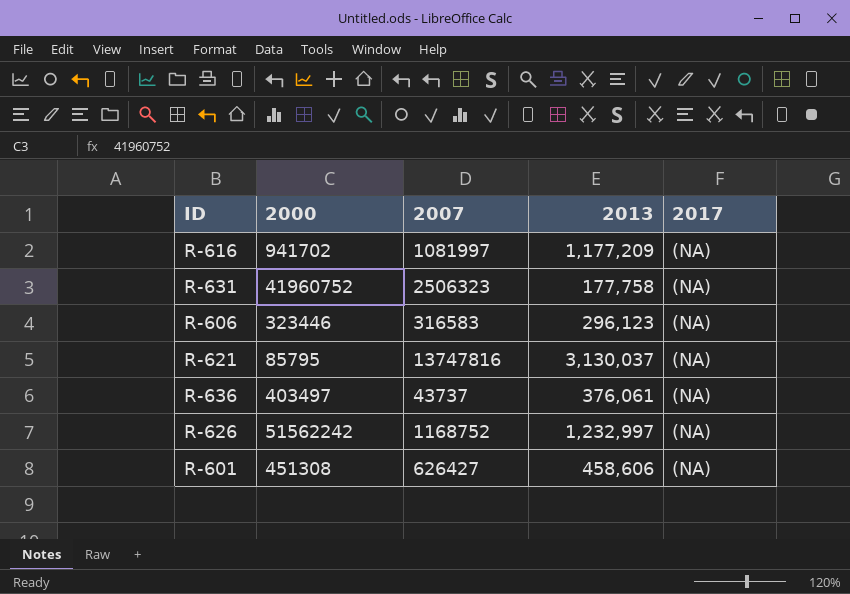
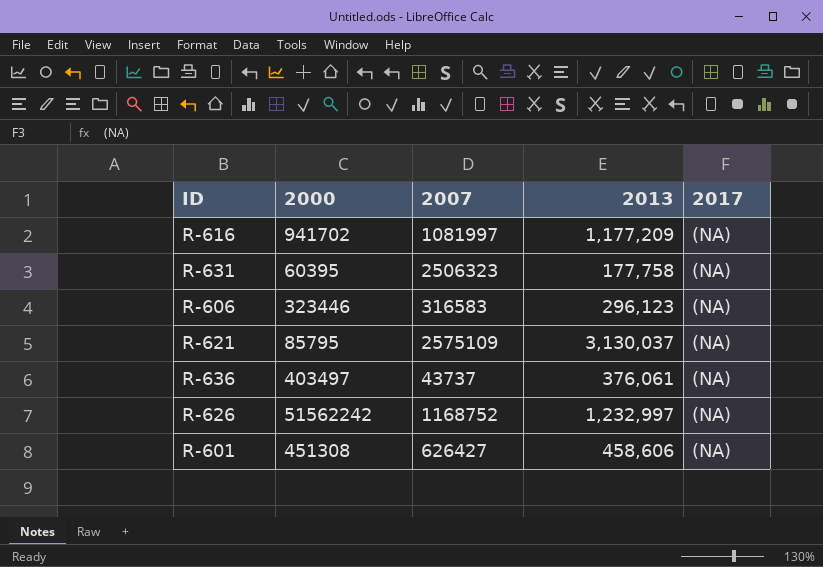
R-631 | 2000: 41960752 -> 60395
R-621 | 2007: 13747816 -> 2575109

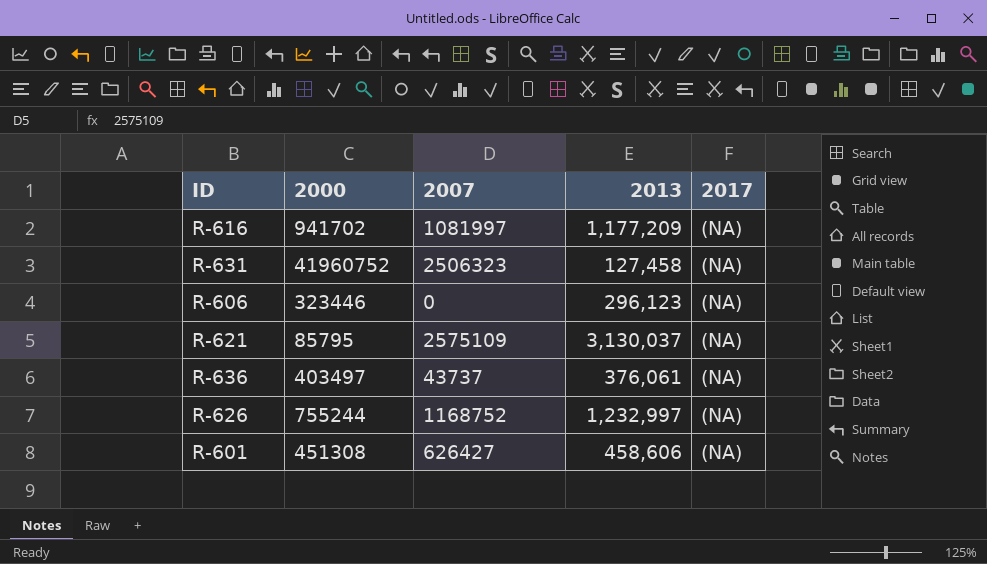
R-631 | 2000: 60395 -> 41960752
R-631 | 2013: 177,758 -> 127,458
R-606 | 2007: 316583 -> 0
R-626 | 2000: 51562242 -> 755244

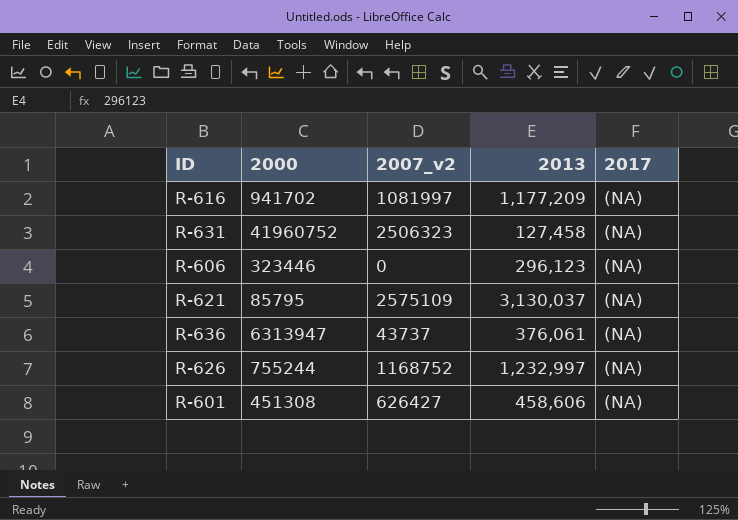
column name: 2007 -> 2007_v2
R-636 | 2000: 403497 -> 6313947

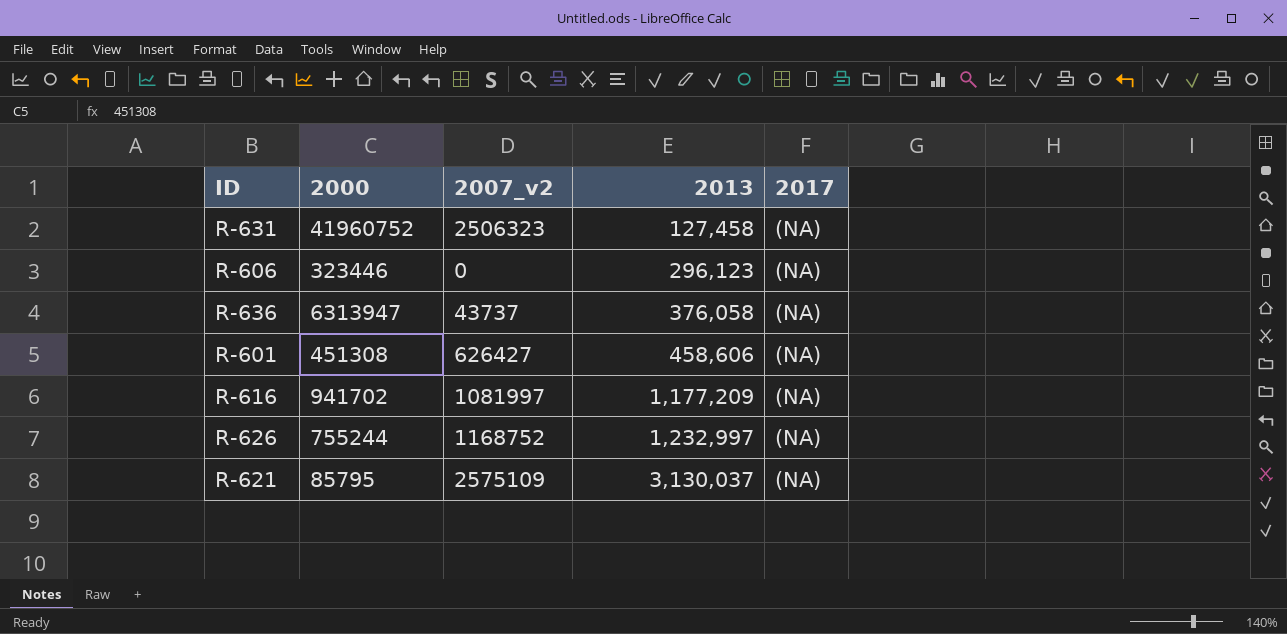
row order: none -> 2013 ascending
R-636 | 2013: 376,061 -> 376,058

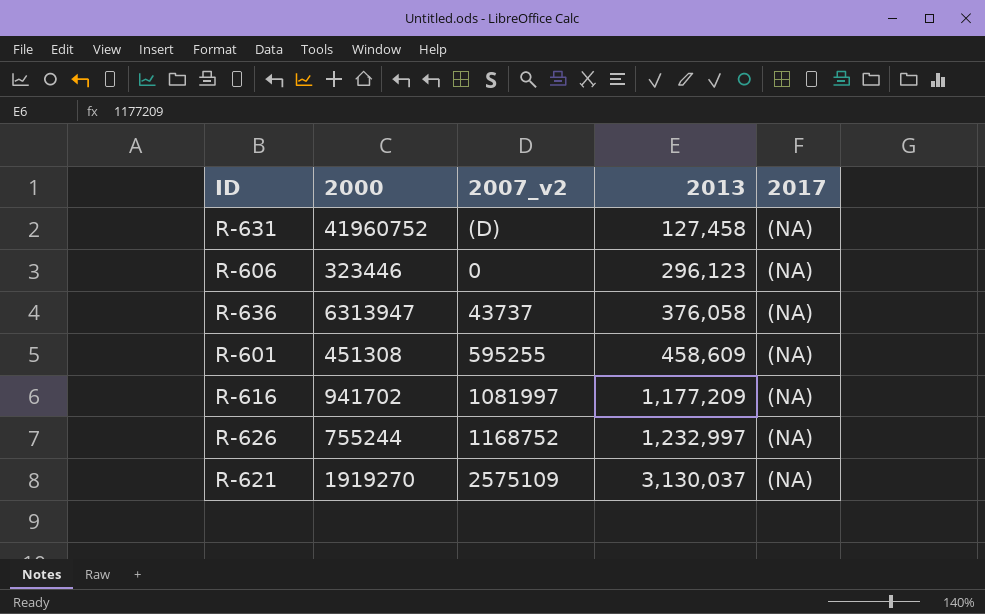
R-631 | 2007_v2: 2506323 -> (D)
R-601 | 2007_v2: 626427 -> 595255
R-601 | 2013: 458,606 -> 458,609
R-621 | 2000: 85795 -> 1919270

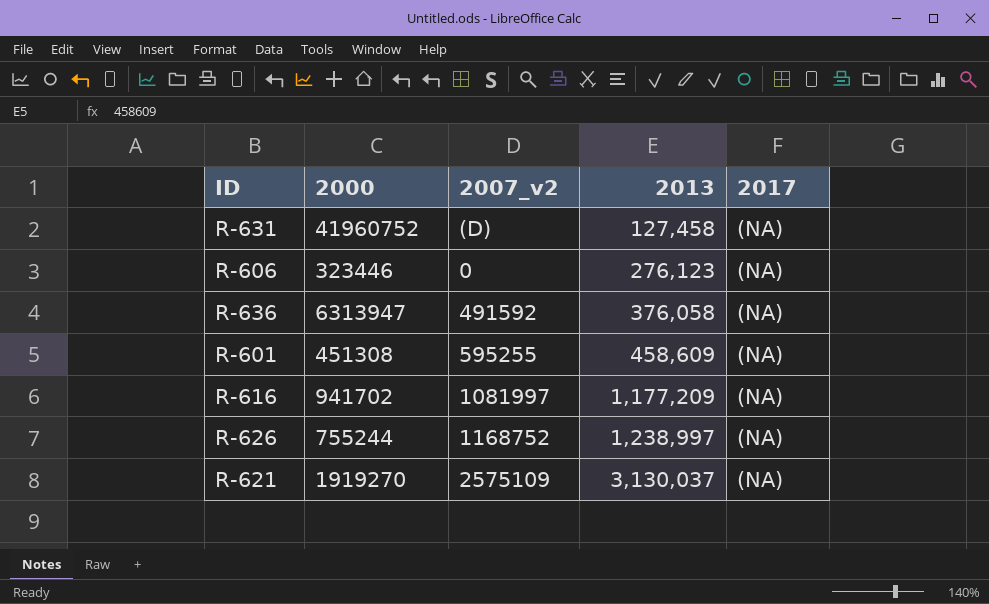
R-606 | 2013: 296,123 -> 276,123
R-636 | 2007_v2: 43737 -> 491592
R-626 | 2013: 1,232,997 -> 1,238,997

